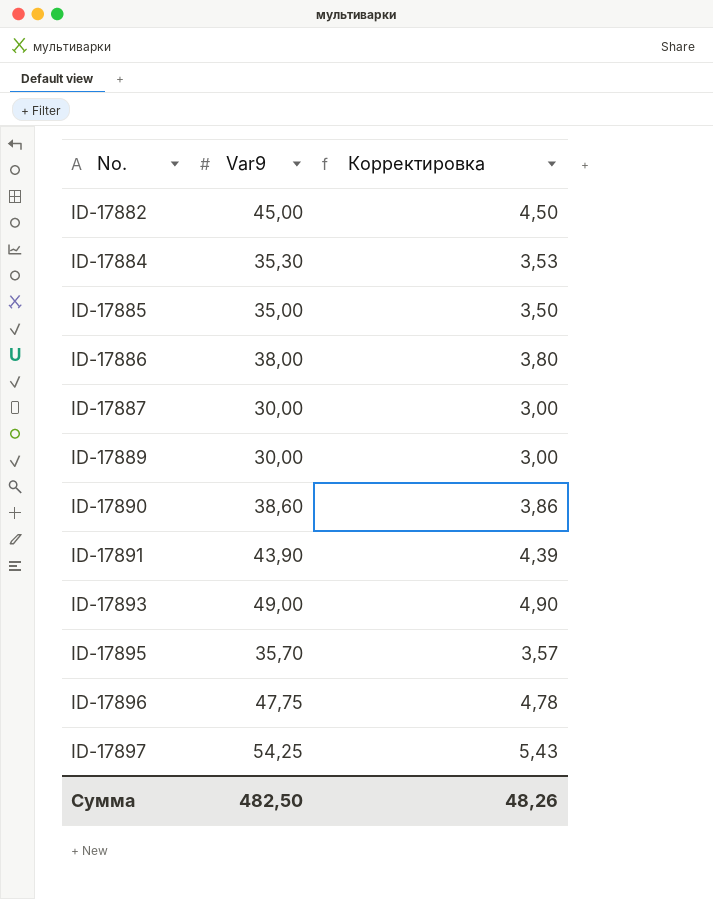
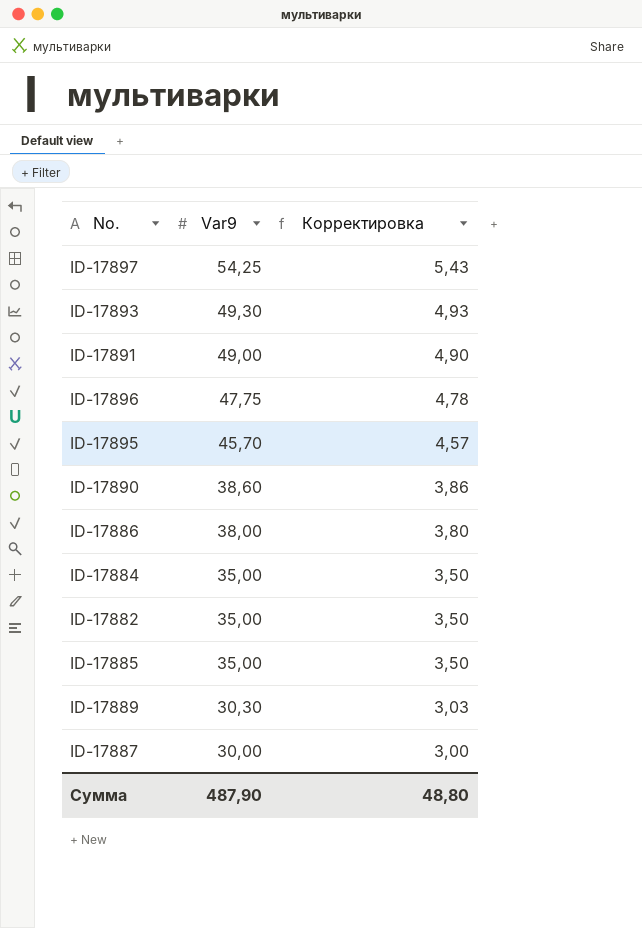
row order: No. ascending -> Var9 descending
ID-17893 | Var9: 49,00 -> 49,30
ID-17893 | Корректировка: 4,90 -> 4,93
ID-17891 | Var9: 43,90 -> 49,00
ID-17891 | Корректировка: 4,39 -> 4,90
ID-17895 | Var9: 35,70 -> 45,70
ID-17895 | Корректировка: 3,57 -> 4,57
ID-17884 | Var9: 35,30 -> 35,00
ID-17884 | Корректировка: 3,53 -> 3,50
ID-17882 | Var9: 45,00 -> 35,00
ID-17882 | Корректировка: 4,50 -> 3,50
ID-17889 | Var9: 30,00 -> 30,30
ID-17889 | Корректировка: 3,00 -> 3,03
Сумма | Var9: 482,50 -> 487,90
Сумма | Корректировка: 48,26 -> 48,80

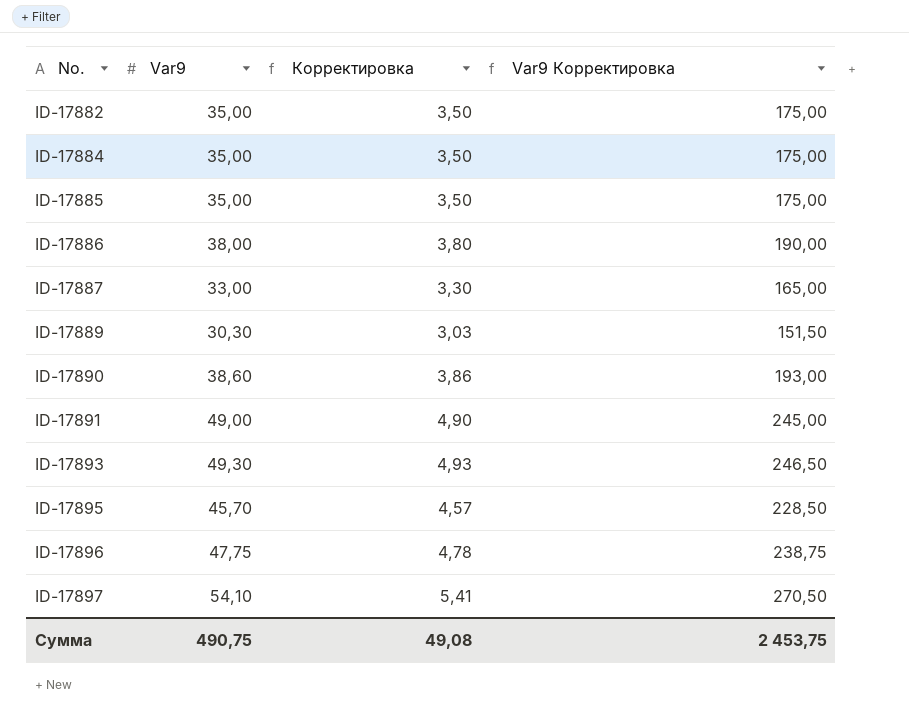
row order: Var9 descending -> No. ascending
column Var9 Корректировка | formula: none -> [Var9] * 5
ID-17887 | Var9: 30,00 -> 33,00
ID-17887 | Корректировка: 3,00 -> 3,30
ID-17897 | Var9: 54,25 -> 54,10
ID-17897 | Корректировка: 5,43 -> 5,41
Сумма | Var9: 487,90 -> 490,75
Сумма | Корректировка: 48,80 -> 49,08

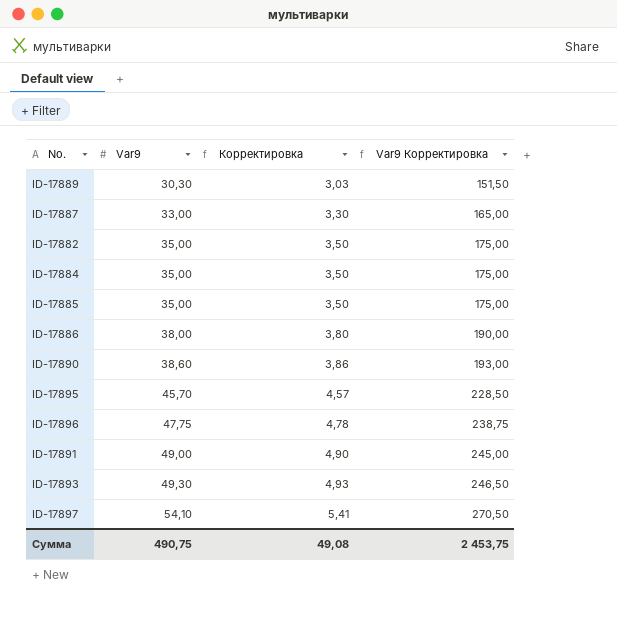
row order: No. ascending -> Var9 ascending

